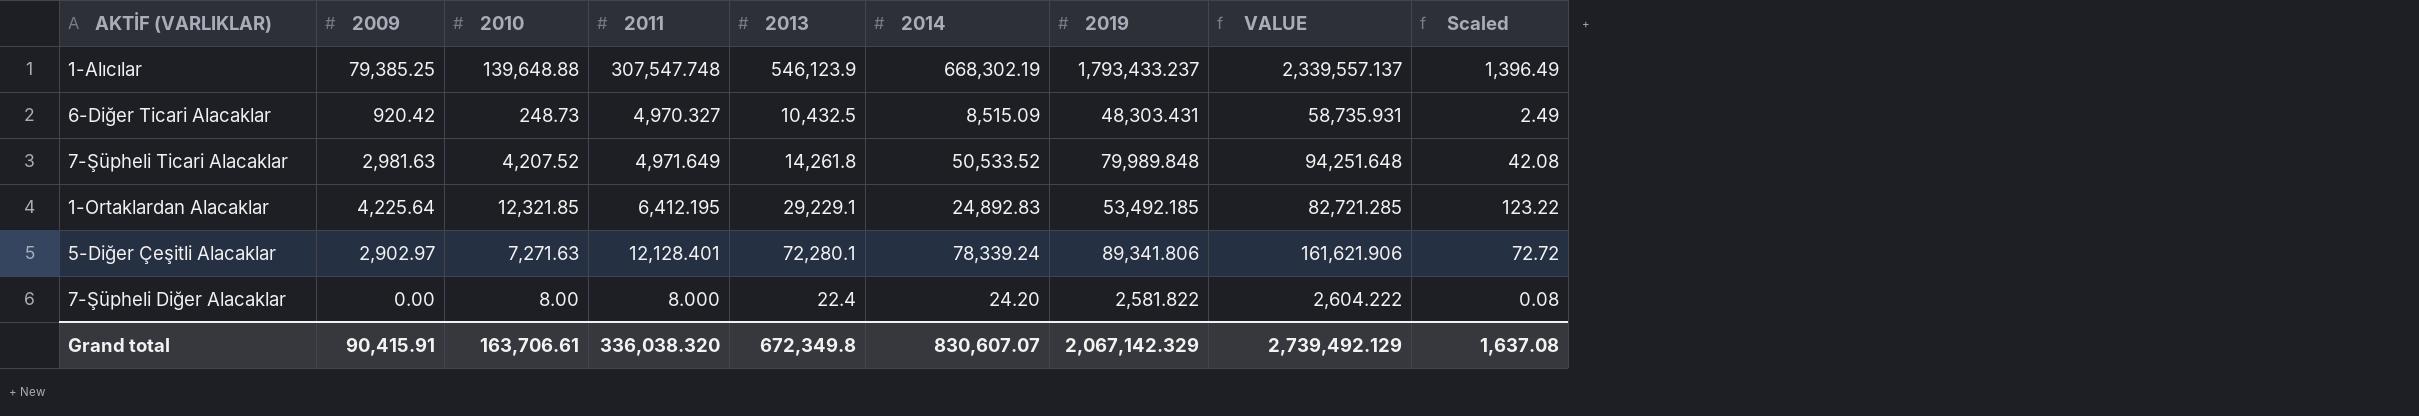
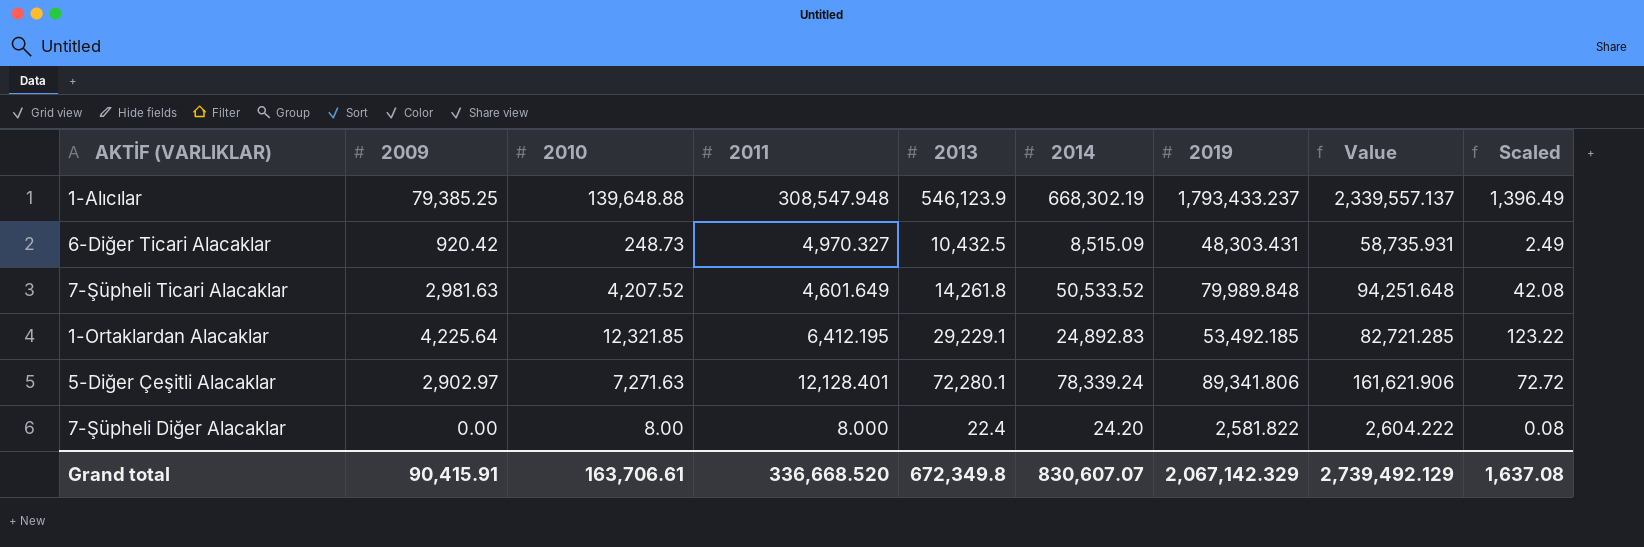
column name: VALUE -> Value
1-Alıcılar | 2011: 307,547.748 -> 308,547.948
7-Şüpheli Ticari Alacaklar | 2011: 4,971.649 -> 4,601.649
Grand total | 2011: 336,038.320 -> 336,668.520

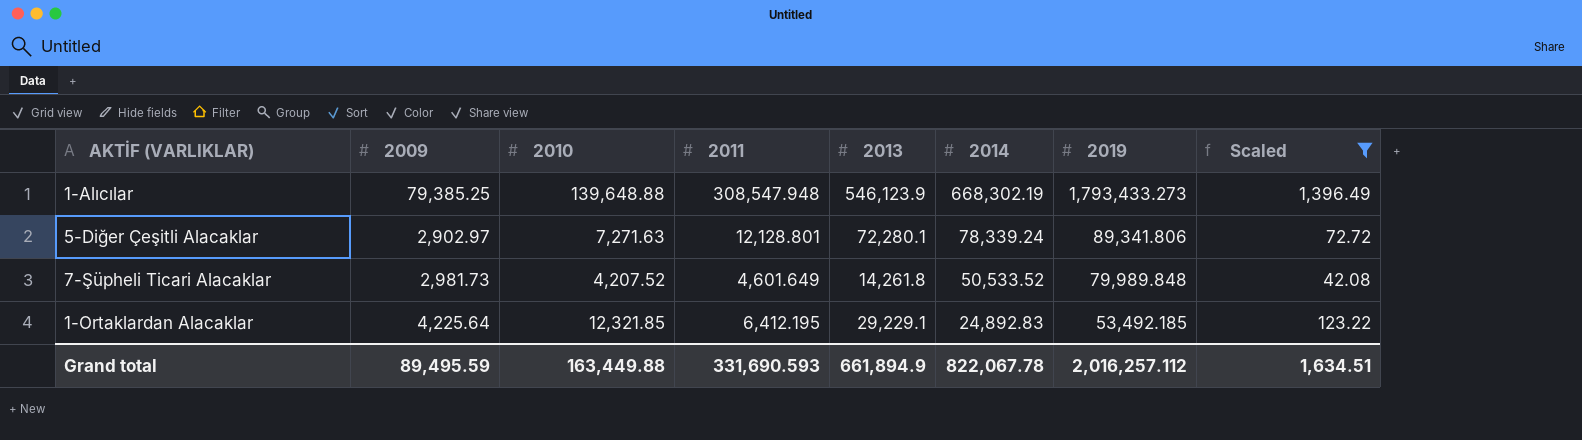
filter: none -> Scaled >= 42.08
row order: none -> 2014 descending
column Value | formula: [2013] + [2019] -> none
1-Alıcılar | 2019: 1,793,433.237 -> 1,793,433.273
5-Diğer Çeşitli Alacaklar | 2011: 12,128.401 -> 12,128.801
7-Şüpheli Ticari Alacaklar | 2009: 2,981.63 -> 2,981.73
Grand total | 2009: 90,415.91 -> 89,495.59
Grand total | 2010: 163,706.61 -> 163,449.88
Grand total | 2011: 336,668.520 -> 331,690.593
Grand total | 2013: 672,349.8 -> 661,894.9
Grand total | 2014: 830,607.07 -> 822,067.78
Grand total | 2019: 2,067,142.329 -> 2,016,257.112
Grand total | Scaled: 1,637.08 -> 1,634.51

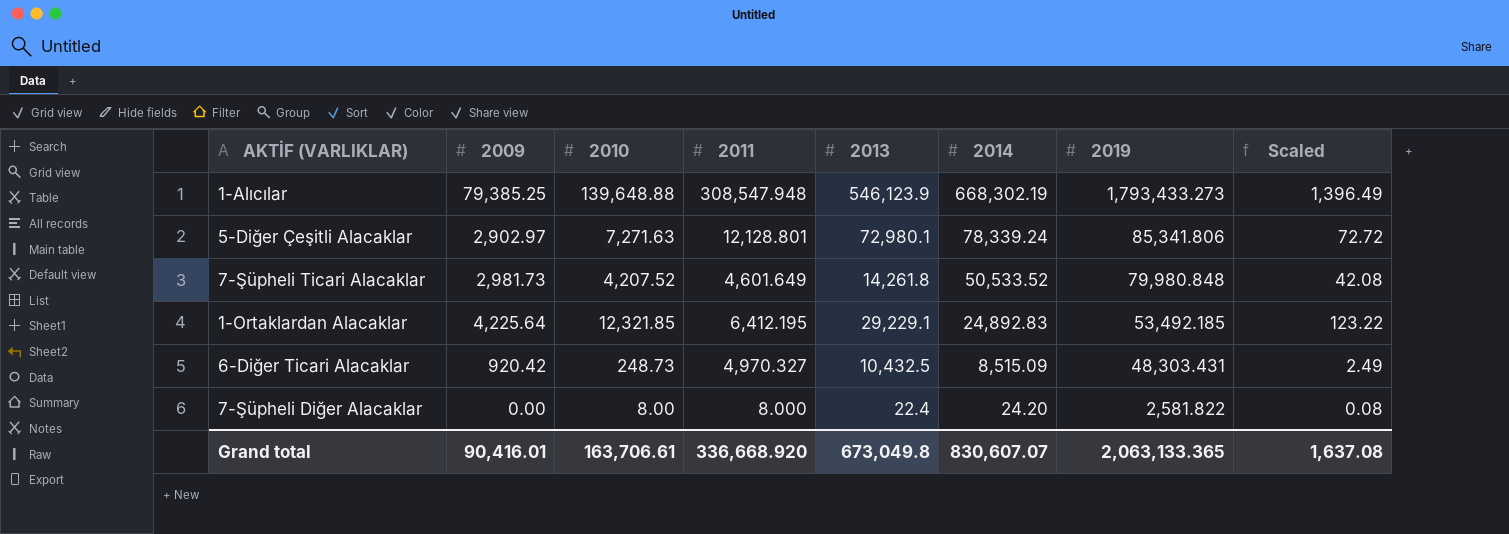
filter: Scaled >= 42.08 -> none
5-Diğer Çeşitli Alacaklar | 2013: 72,280.1 -> 72,980.1
5-Diğer Çeşitli Alacaklar | 2019: 89,341.806 -> 85,341.806
7-Şüpheli Ticari Alacaklar | 2019: 79,989.848 -> 79,980.848
Grand total | 2009: 89,495.59 -> 90,416.01
Grand total | 2010: 163,449.88 -> 163,706.61
Grand total | 2011: 331,690.593 -> 336,668.920
Grand total | 2013: 661,894.9 -> 673,049.8
Grand total | 2014: 822,067.78 -> 830,607.07
Grand total | 2019: 2,016,257.112 -> 2,063,133.365
Grand total | Scaled: 1,634.51 -> 1,637.08

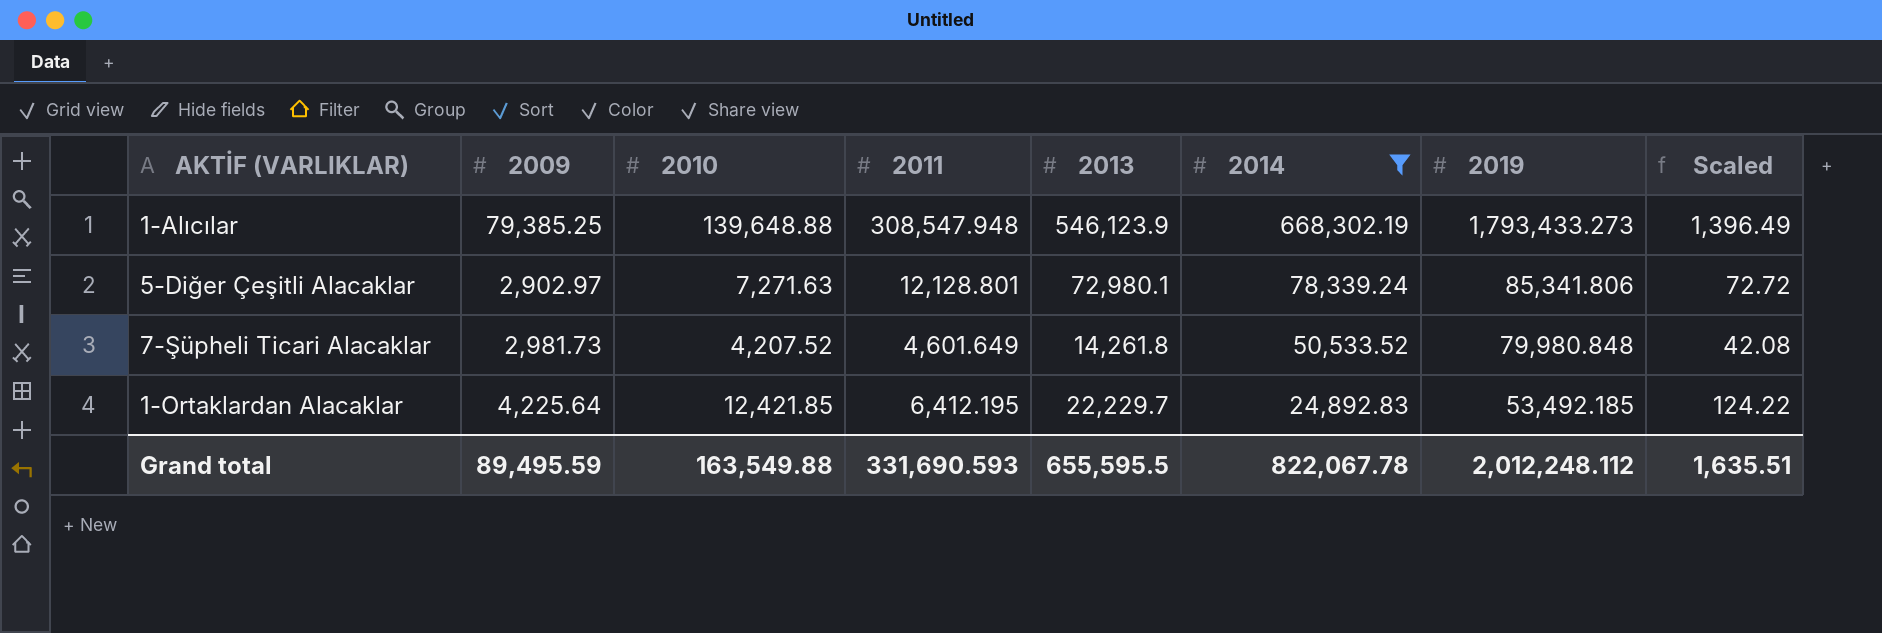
filter: none -> 2014 >= 24,892.83
1-Ortaklardan Alacaklar | 2010: 12,321.85 -> 12,421.85
1-Ortaklardan Alacaklar | 2013: 29,229.1 -> 22,229.7
1-Ortaklardan Alacaklar | Scaled: 123.22 -> 124.22
Grand total | 2009: 90,416.01 -> 89,495.59
Grand total | 2010: 163,706.61 -> 163,549.88
Grand total | 2011: 336,668.920 -> 331,690.593
Grand total | 2013: 673,049.8 -> 655,595.5
Grand total | 2014: 830,607.07 -> 822,067.78
Grand total | 2019: 2,063,133.365 -> 2,012,248.112
Grand total | Scaled: 1,637.08 -> 1,635.51

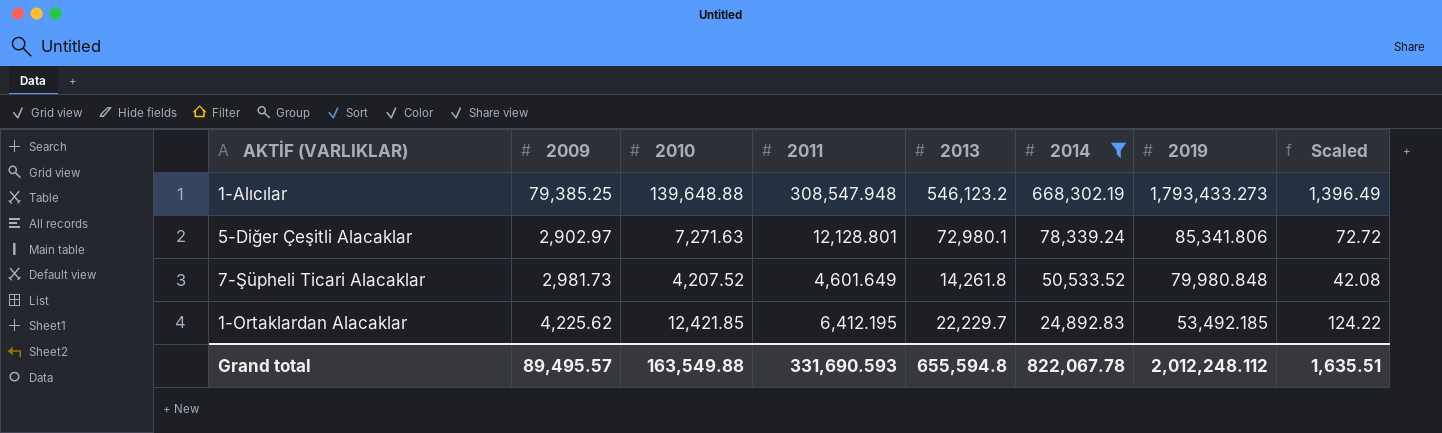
1-Alıcılar | 2013: 546,123.9 -> 546,123.2
1-Ortaklardan Alacaklar | 2009: 4,225.64 -> 4,225.62
Grand total | 2009: 89,495.59 -> 89,495.57
Grand total | 2013: 655,595.5 -> 655,594.8

